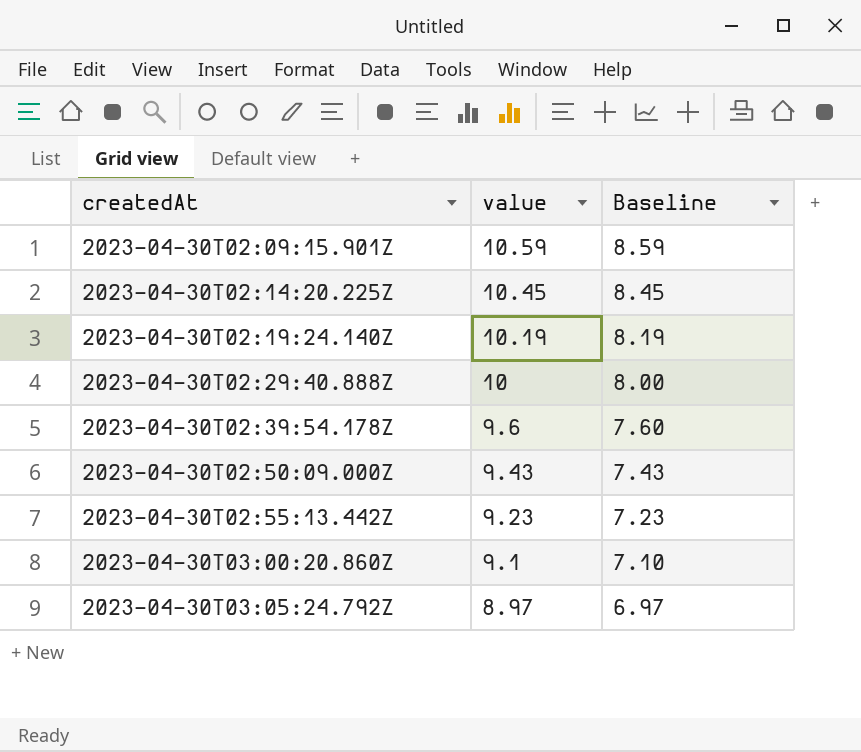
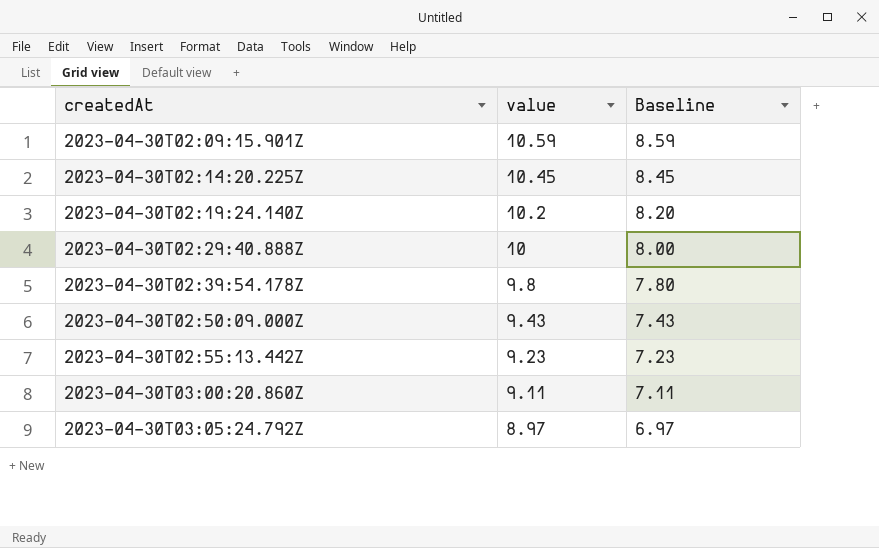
2023-04-30T02:19:24.140Z | value: 10.19 -> 10.2
2023-04-30T02:19:24.140Z | Baseline: 8.19 -> 8.20
2023-04-30T02:39:54.178Z | value: 9.6 -> 9.8
2023-04-30T02:39:54.178Z | Baseline: 7.60 -> 7.80
2023-04-30T03:00:20.860Z | value: 9.1 -> 9.11
2023-04-30T03:00:20.860Z | Baseline: 7.10 -> 7.11

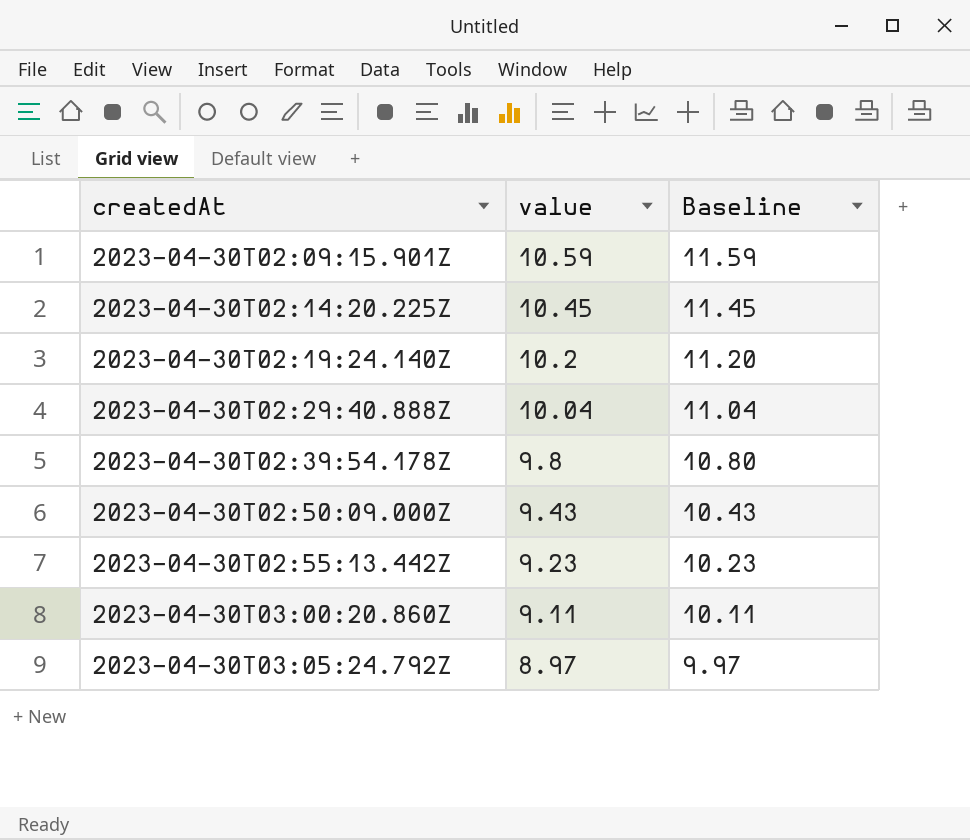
column Baseline | formula: [value] - 2 -> [value] + 1
2023-04-30T02:29:40.888Z | value: 10 -> 10.04

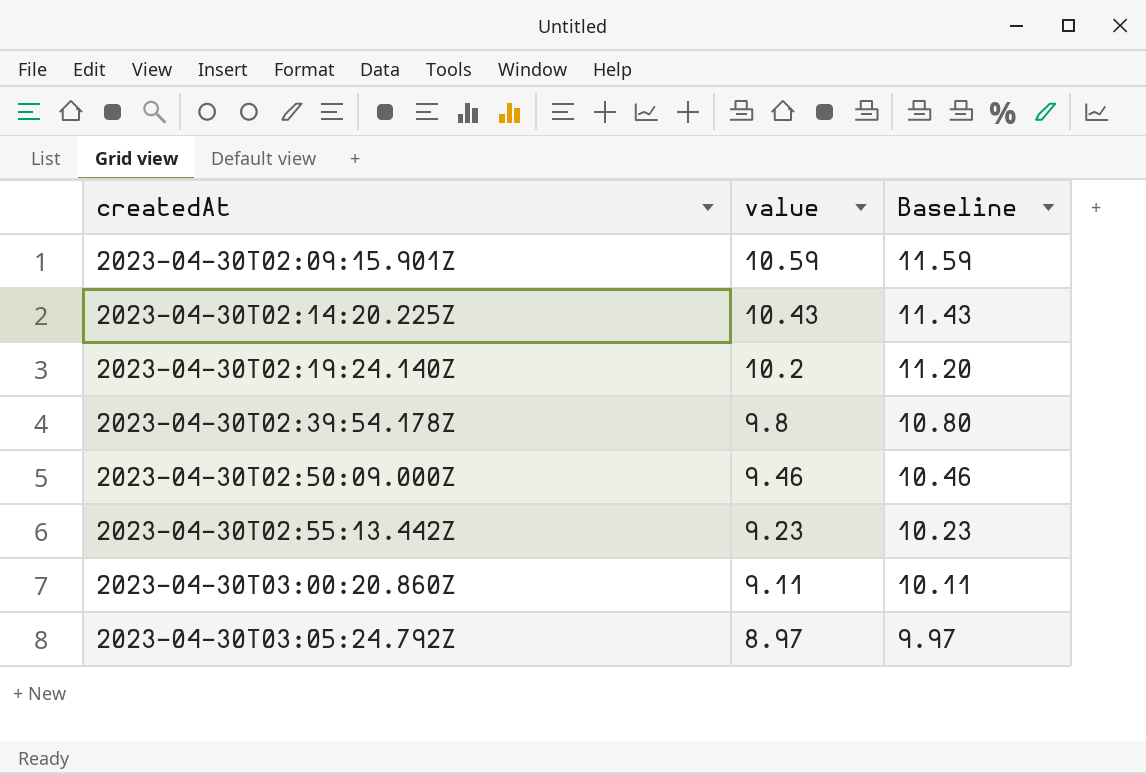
row 2023-04-30T02:29:40.888Z: 10.04 | 11.04 -> none
2023-04-30T02:14:20.225Z | value: 10.45 -> 10.43
2023-04-30T02:14:20.225Z | Baseline: 11.45 -> 11.43
2023-04-30T02:50:09.000Z | value: 9.43 -> 9.46
2023-04-30T02:50:09.000Z | Baseline: 10.43 -> 10.46

